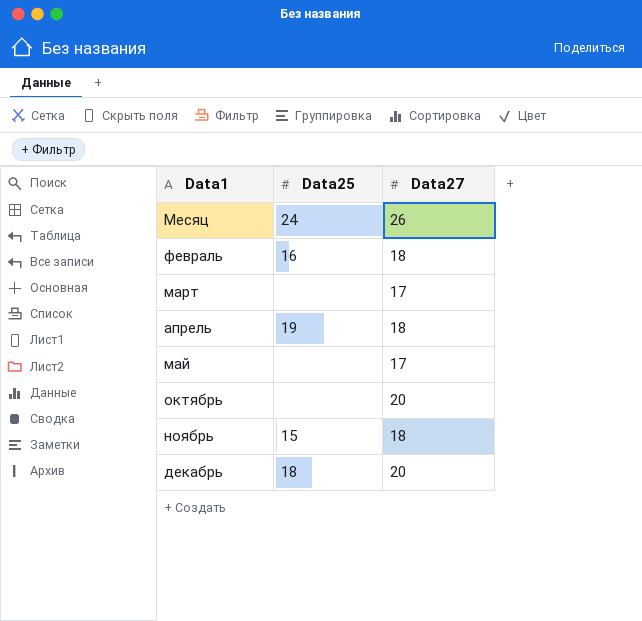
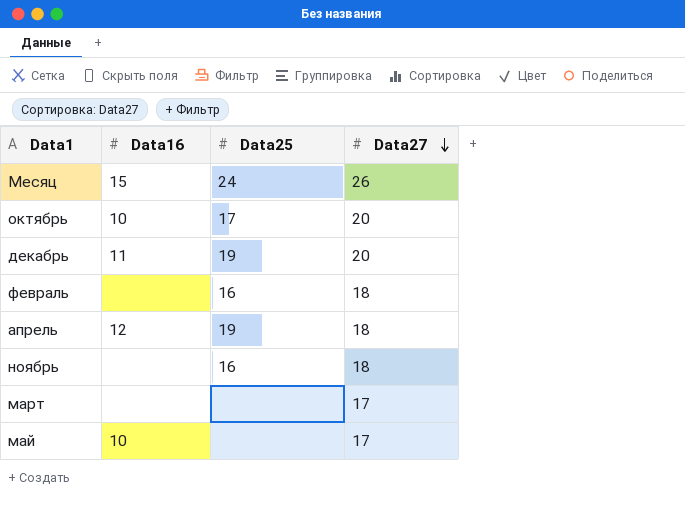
row order: none -> Data27 descending
column Data16 | position: none -> 2
октябрь | Data25: none -> 17
декабрь | Data25: 18 -> 19
ноябрь | Data25: 15 -> 16

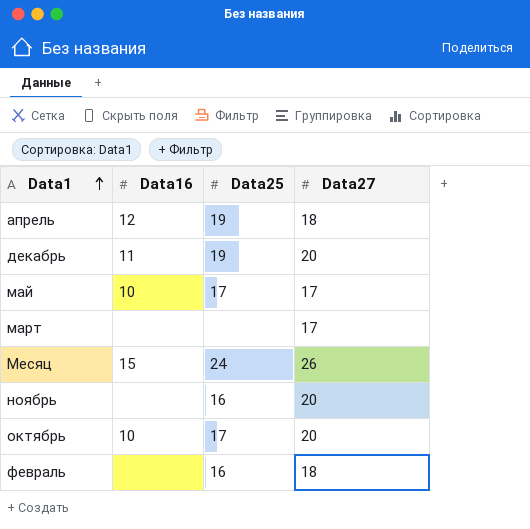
row order: Data27 descending -> Data1 ascending
май | Data25: none -> 17
ноябрь | Data27: 18 -> 20

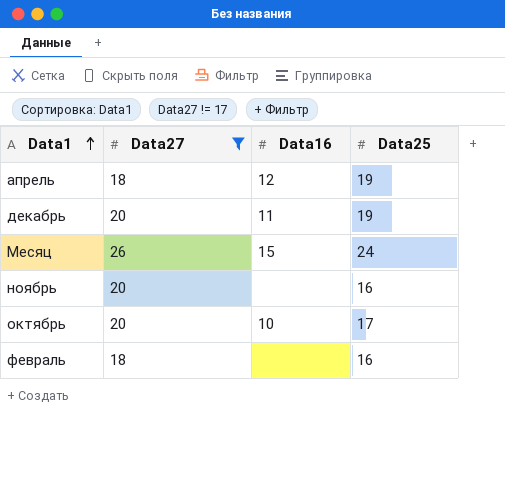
filter: none -> Data27 != 17
column Data27 | position: 4 -> 2

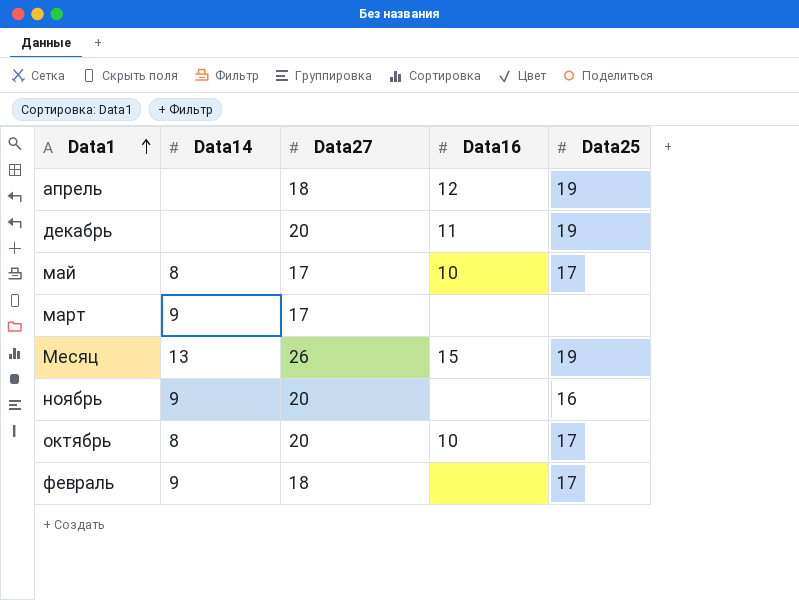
filter: Data27 != 17 -> none
column Data14 | position: none -> 2
Месяц | Data25: 24 -> 19
февраль | Data25: 16 -> 17

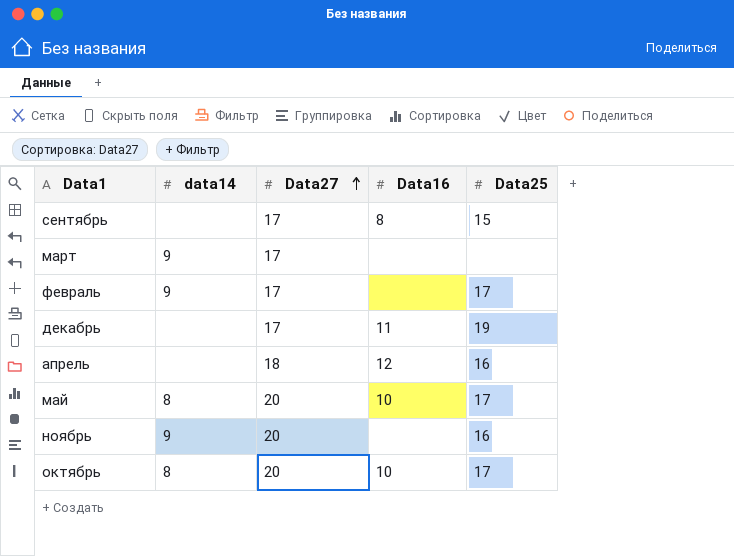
row order: Data1 ascending -> Data27 ascending
column name: Data14 -> data14
row Месяц: 13 | 26 | 15 | 19 -> none
row сентябрь: none -> none | 17 | 8 | 15
февраль | Data27: 18 -> 17
декабрь | Data27: 20 -> 17
апрель | Data25: 19 -> 16
май | Data27: 17 -> 20

